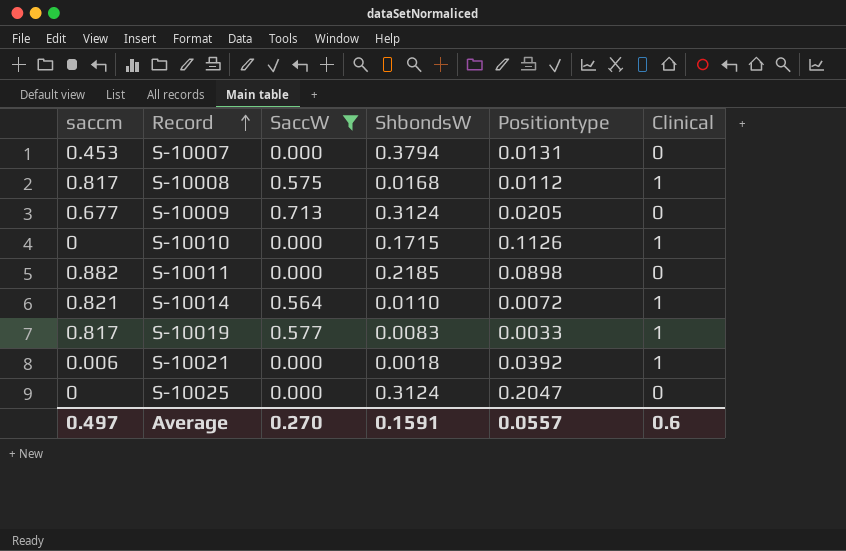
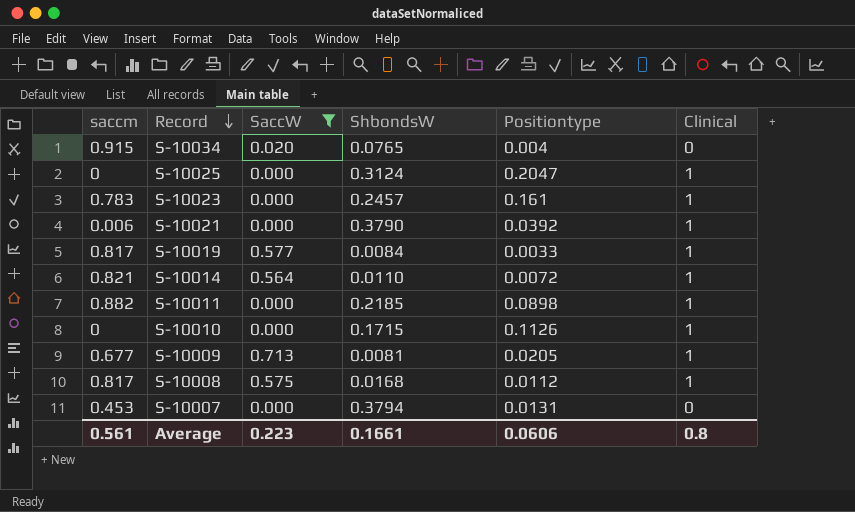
row order: Record ascending -> Record descending
row S-10034: none -> 0.915 | 0.020 | 0.0765 | 0.004 | 0
S-10025 | Clinical: 0 -> 1
row S-10023: none -> 0.783 | 0.000 | 0.2457 | 0.161 | 1
S-10021 | ShbondsW: 0.0018 -> 0.3790
S-10019 | ShbondsW: 0.0083 -> 0.0084
S-10011 | Clinical: 0 -> 1
S-10009 | ShbondsW: 0.3124 -> 0.0081
S-10009 | Clinical: 0 -> 1
Average | saccm: 0.497 -> 0.561
Average | SaccW: 0.270 -> 0.223
Average | ShbondsW: 0.1591 -> 0.1661
Average | Positiontype: 0.0557 -> 0.0606
Average | Clinical: 0.6 -> 0.8

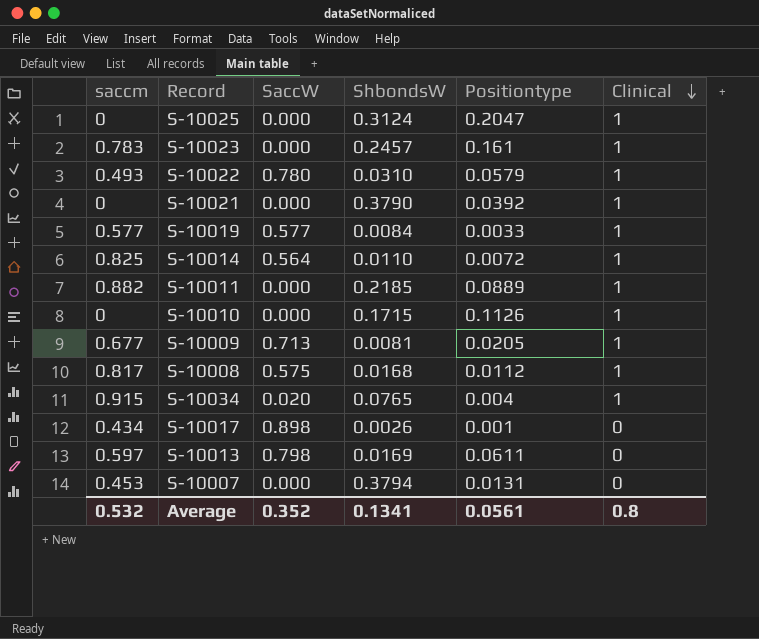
filter: SaccW <= 0.713 -> none
row order: Record descending -> Clinical descending
S-10021 | saccm: 0.006 -> 0
S-10019 | saccm: 0.817 -> 0.577
S-10014 | saccm: 0.821 -> 0.825
S-10011 | Positiontype: 0.0898 -> 0.0889
S-10034 | Clinical: 0 -> 1
Average | saccm: 0.561 -> 0.532
Average | SaccW: 0.223 -> 0.352
Average | ShbondsW: 0.1661 -> 0.1341
Average | Positiontype: 0.0606 -> 0.0561

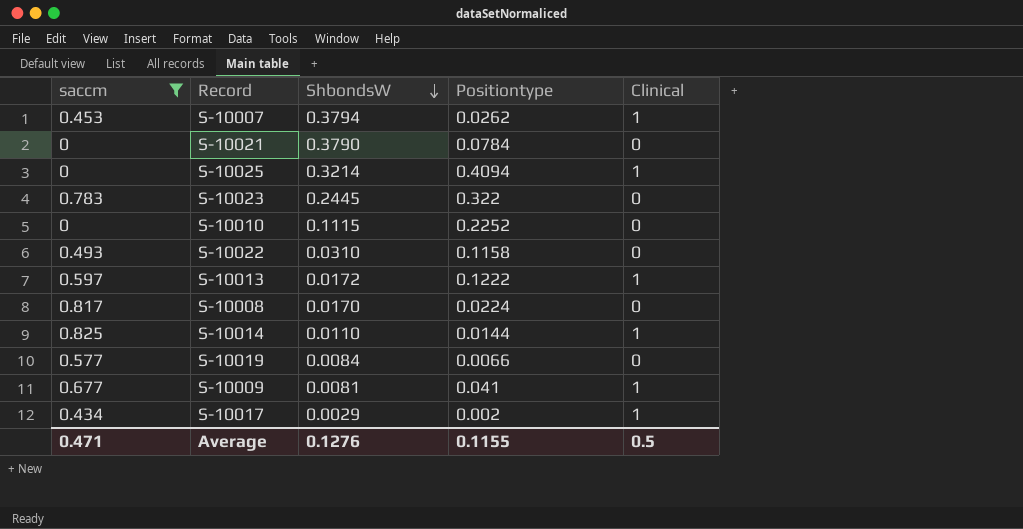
filter: none -> saccm <= 0.825
row order: Clinical descending -> ShbondsW descending
column SaccW | position: 3 -> none
S-10007 | Positiontype: 0.0131 -> 0.0262
S-10007 | Clinical: 0 -> 1
S-10021 | Positiontype: 0.0392 -> 0.0784
S-10021 | Clinical: 1 -> 0
S-10025 | ShbondsW: 0.3124 -> 0.3214
S-10025 | Positiontype: 0.2047 -> 0.4094
S-10023 | ShbondsW: 0.2457 -> 0.2445
S-10023 | Positiontype: 0.161 -> 0.322
S-10023 | Clinical: 1 -> 0
S-10010 | ShbondsW: 0.1715 -> 0.1115
S-10010 | Positiontype: 0.1126 -> 0.2252
S-10010 | Clinical: 1 -> 0
S-10022 | Positiontype: 0.0579 -> 0.1158
S-10022 | Clinical: 1 -> 0
S-10013 | ShbondsW: 0.0169 -> 0.0172
S-10013 | Positiontype: 0.0611 -> 0.1222
S-10013 | Clinical: 0 -> 1
S-10008 | ShbondsW: 0.0168 -> 0.0170
S-10008 | Positiontype: 0.0112 -> 0.0224
S-10008 | Clinical: 1 -> 0
S-10014 | Positiontype: 0.0072 -> 0.0144
S-10019 | Positiontype: 0.0033 -> 0.0066
S-10019 | Clinical: 1 -> 0
S-10009 | Positiontype: 0.0205 -> 0.041
S-10017 | ShbondsW: 0.0026 -> 0.0029
S-10017 | Positiontype: 0.001 -> 0.002
S-10017 | Clinical: 0 -> 1
Average | saccm: 0.532 -> 0.471
Average | ShbondsW: 0.1341 -> 0.1276
Average | Positiontype: 0.0561 -> 0.1155
Average | Clinical: 0.8 -> 0.5

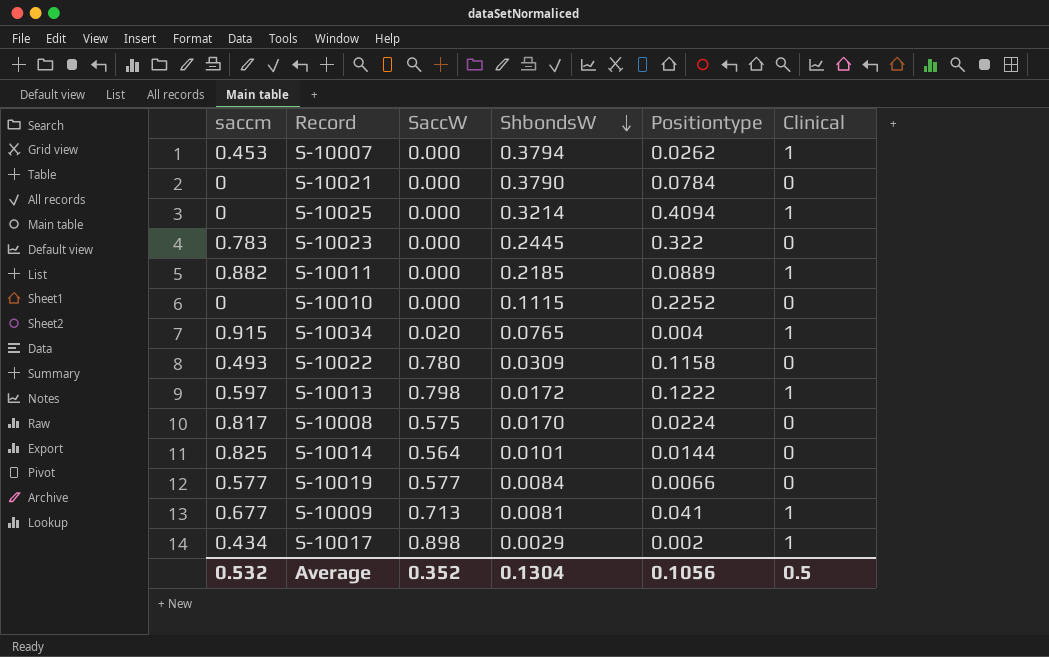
filter: saccm <= 0.825 -> none
column SaccW | position: none -> 3
S-10022 | ShbondsW: 0.0310 -> 0.0309
S-10014 | ShbondsW: 0.0110 -> 0.0101
S-10014 | Clinical: 1 -> 0
Average | saccm: 0.471 -> 0.532
Average | ShbondsW: 0.1276 -> 0.1304
Average | Positiontype: 0.1155 -> 0.1056

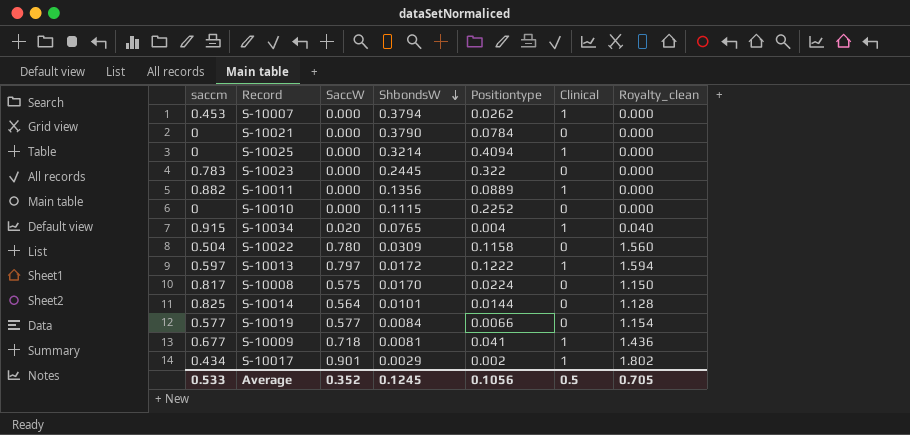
column Royalty_clean | formula: none -> [SaccW] * 2
S-10011 | ShbondsW: 0.2185 -> 0.1356
S-10022 | saccm: 0.493 -> 0.504
S-10013 | SaccW: 0.798 -> 0.797
S-10009 | SaccW: 0.713 -> 0.718
S-10017 | SaccW: 0.898 -> 0.901
Average | saccm: 0.532 -> 0.533
Average | ShbondsW: 0.1304 -> 0.1245

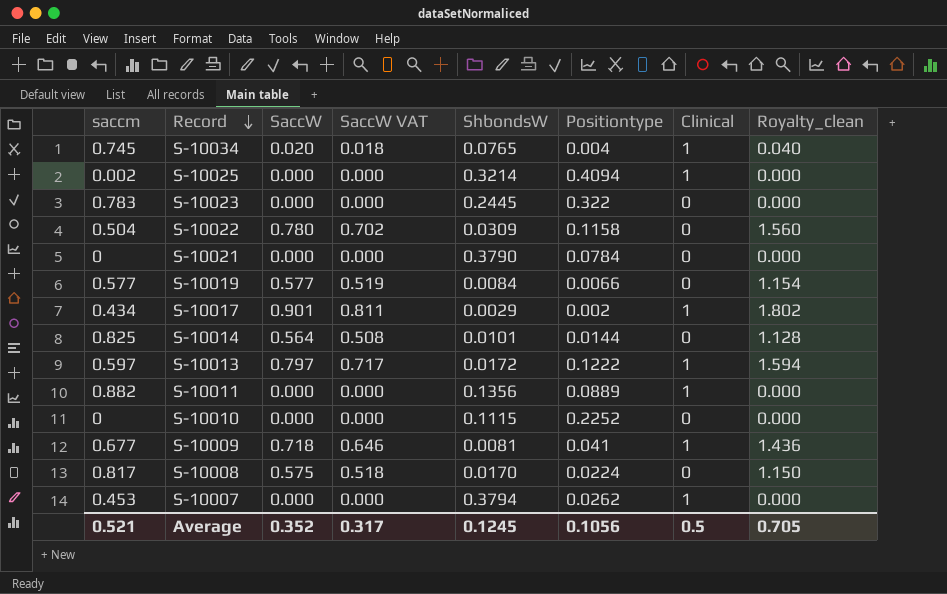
row order: ShbondsW descending -> Record descending
column SaccW VAT | formula: none -> [SaccW] * 0.9
S-10034 | saccm: 0.915 -> 0.745
S-10025 | saccm: 0 -> 0.002
Average | saccm: 0.533 -> 0.521

